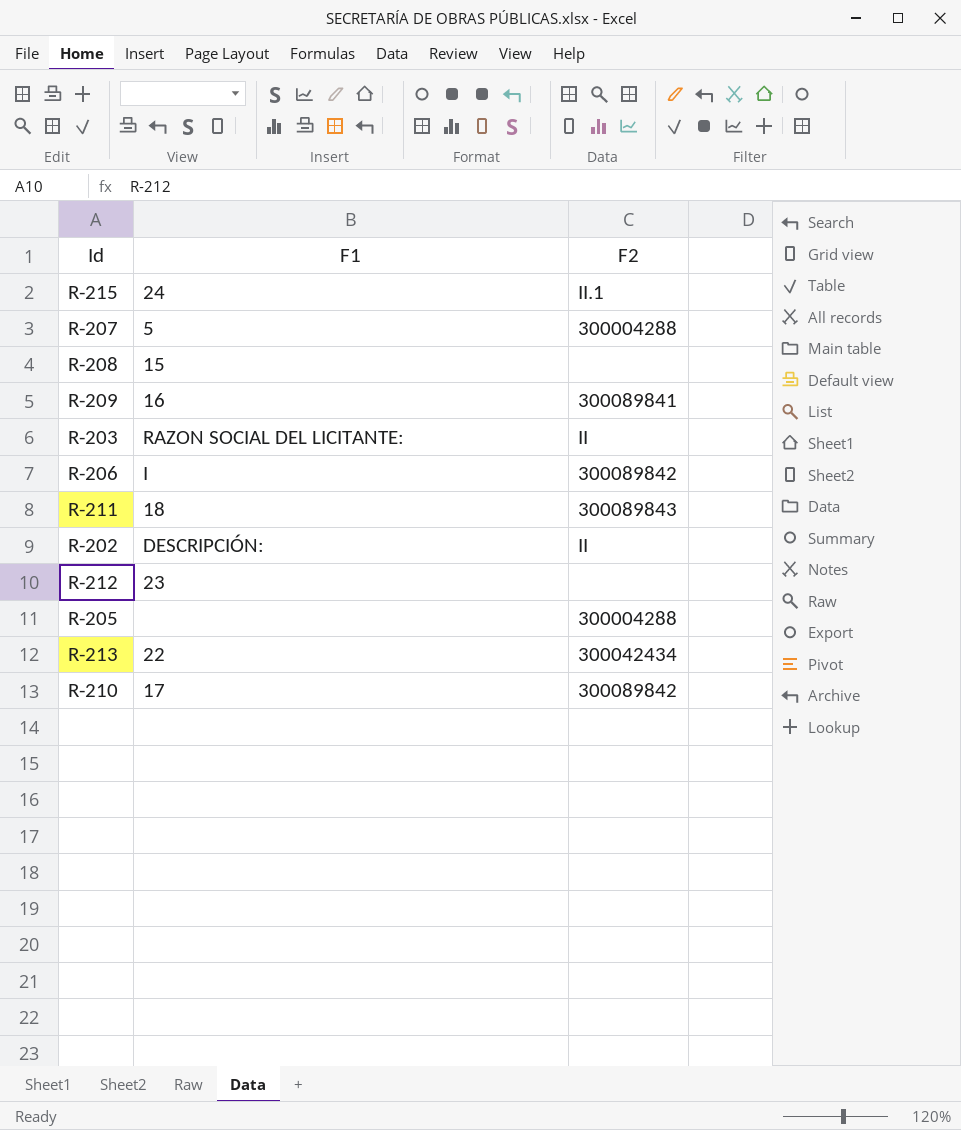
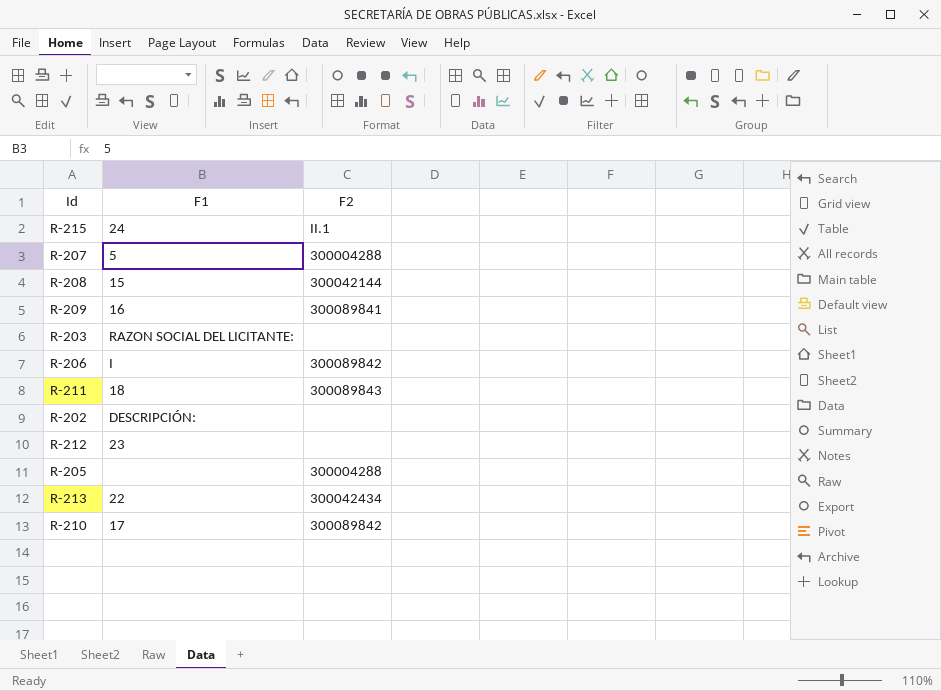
R-208 | F2: none -> 300042144
R-203 | F2: II -> none
R-202 | F2: II -> none

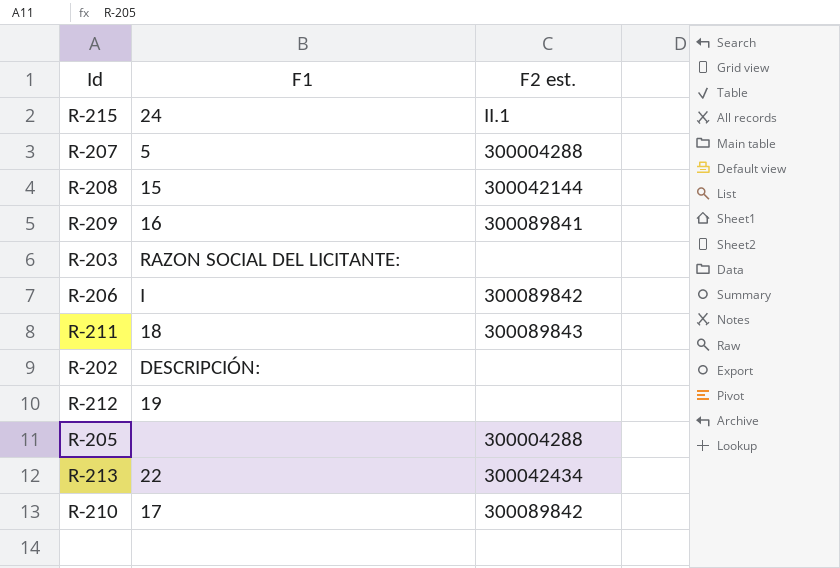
column name: F2 -> F2 est.
R-212 | F1: 23 -> 19

